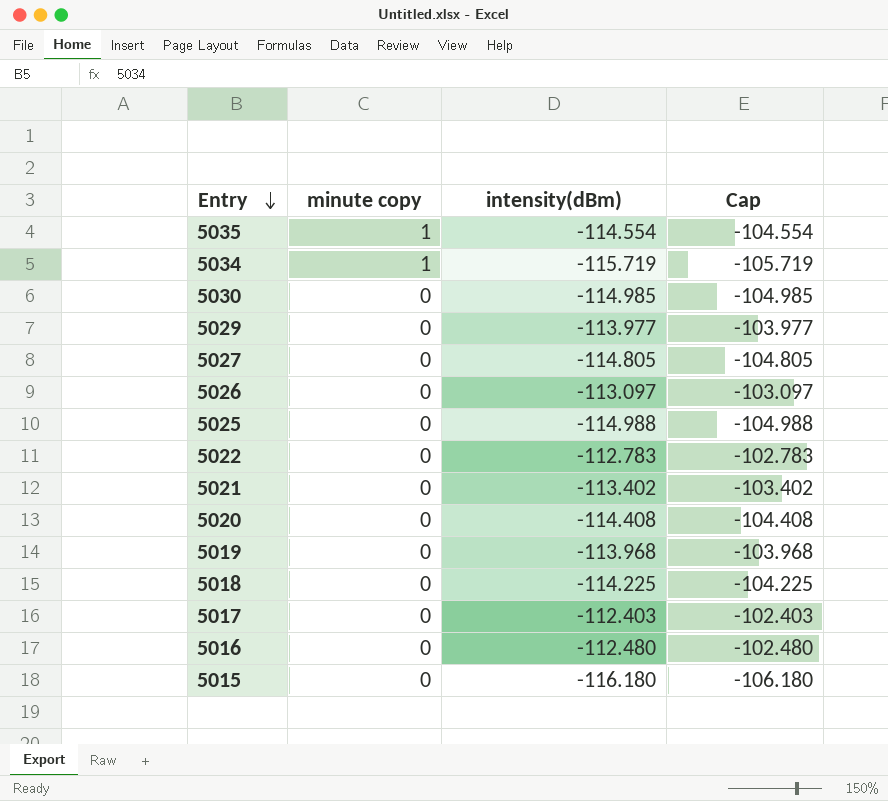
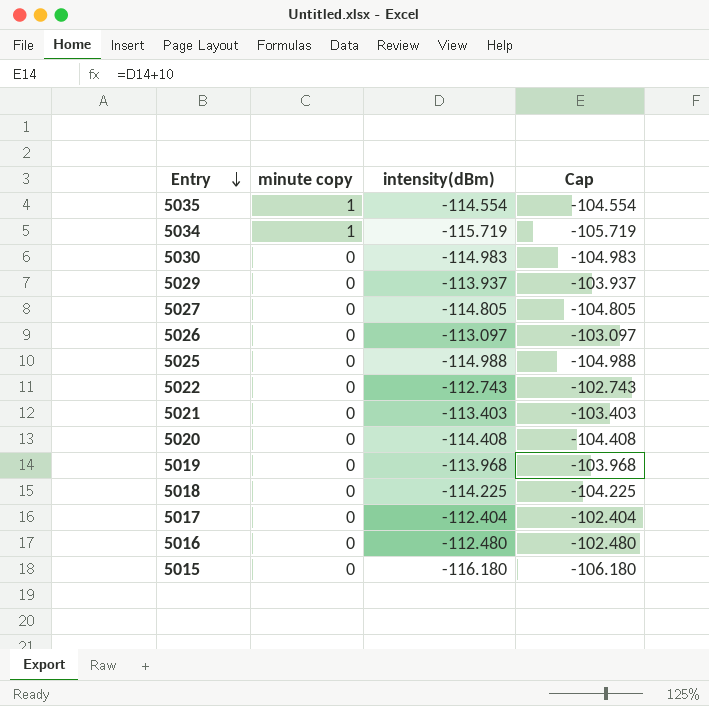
5030 | intensity(dBm): -114.985 -> -114.983
5030 | Cap: -104.985 -> -104.983
5029 | intensity(dBm): -113.977 -> -113.937
5029 | Cap: -103.977 -> -103.937
5022 | intensity(dBm): -112.783 -> -112.743
5022 | Cap: -102.783 -> -102.743
5021 | intensity(dBm): -113.402 -> -113.403
5021 | Cap: -103.402 -> -103.403
5017 | intensity(dBm): -112.403 -> -112.404
5017 | Cap: -102.403 -> -102.404

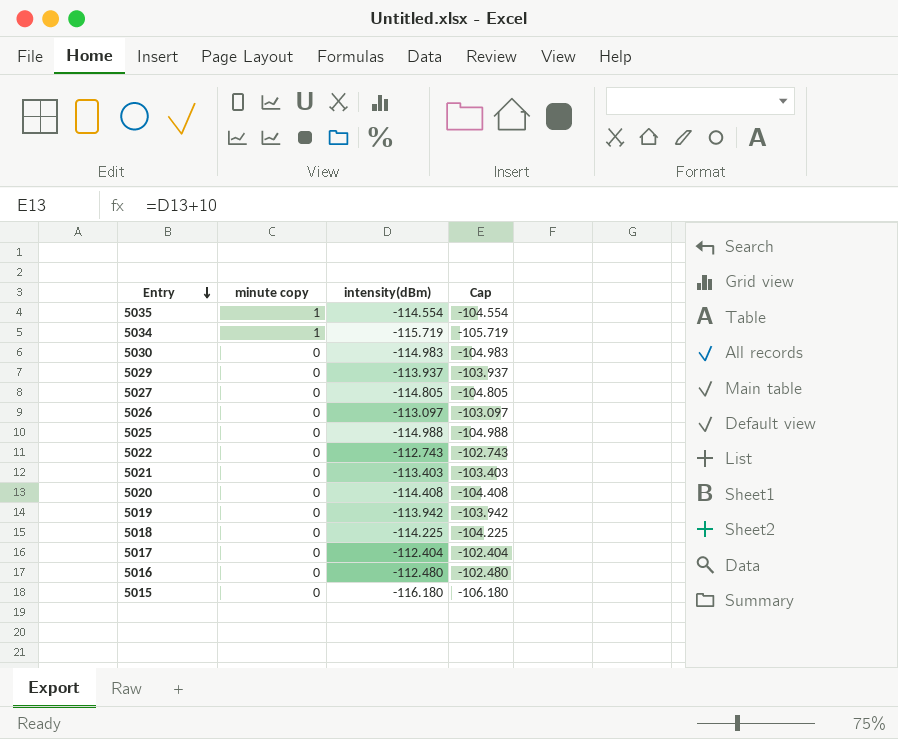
5019 | intensity(dBm): -113.968 -> -113.942
5019 | Cap: -103.968 -> -103.942

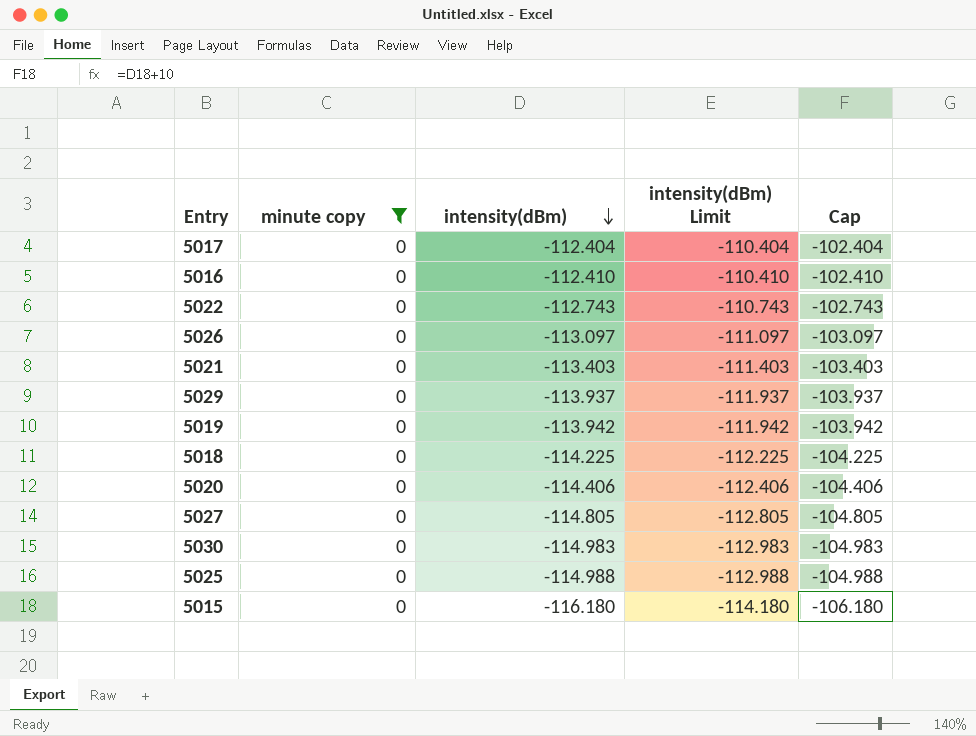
filter: none -> minute copy = 0
row order: Entry descending -> intensity(dBm) descending
column intensity(dBm) Limit | formula: none -> [intensity(dBm)] + 2
5016 | intensity(dBm): -112.480 -> -112.410
5016 | Cap: -102.480 -> -102.410
5020 | intensity(dBm): -114.408 -> -114.406
5020 | Cap: -104.408 -> -104.406

